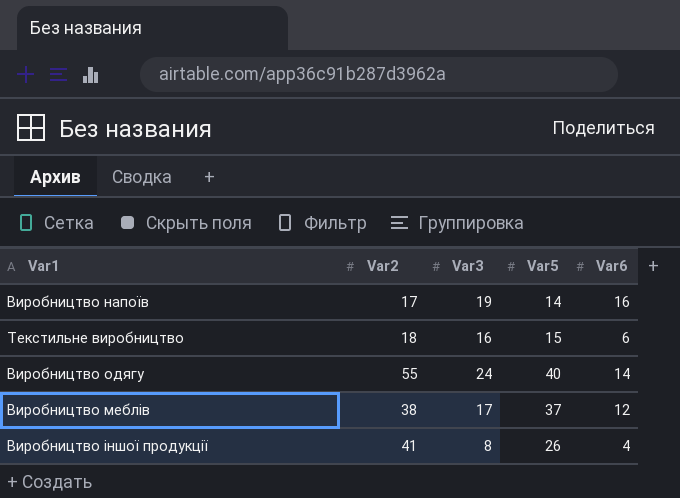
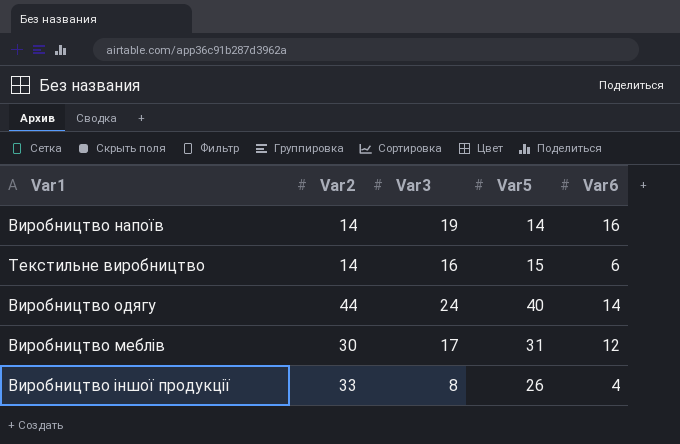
Виробництво напоїв | Var2: 17 -> 14
Текстильне виробництво | Var2: 18 -> 14
Виробництво одягу | Var2: 55 -> 44
Виробництво меблів | Var2: 38 -> 30
Виробництво меблів | Var5: 37 -> 31
Виробництво іншої продукції | Var2: 41 -> 33

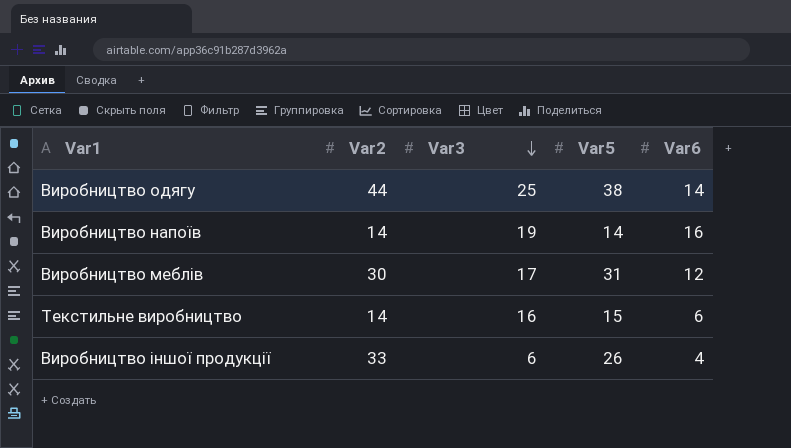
row order: none -> Var3 descending
Виробництво одягу | Var3: 24 -> 25
Виробництво одягу | Var5: 40 -> 38
Виробництво іншої продукції | Var3: 8 -> 6

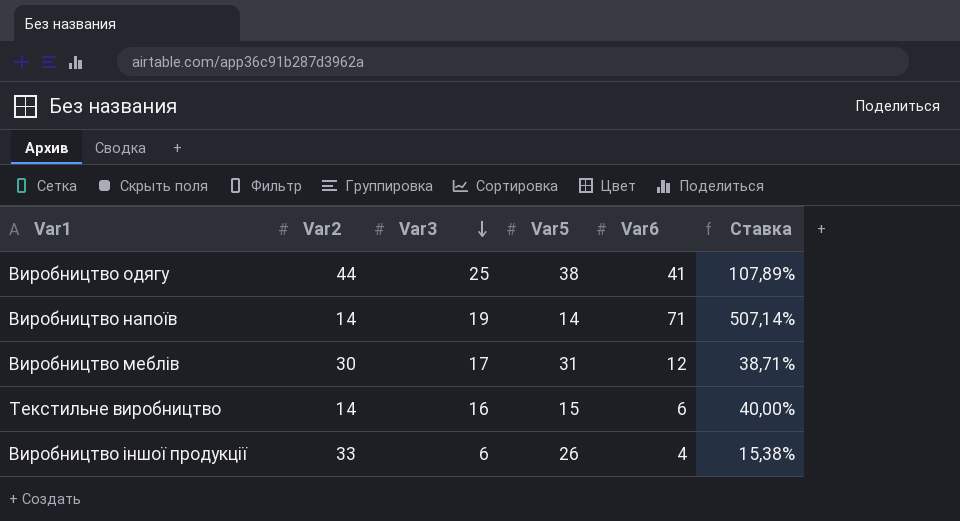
column Ставка | formula: none -> [Var6] / [Var5]
Виробництво одягу | Var6: 14 -> 41
Виробництво напоїв | Var6: 16 -> 71

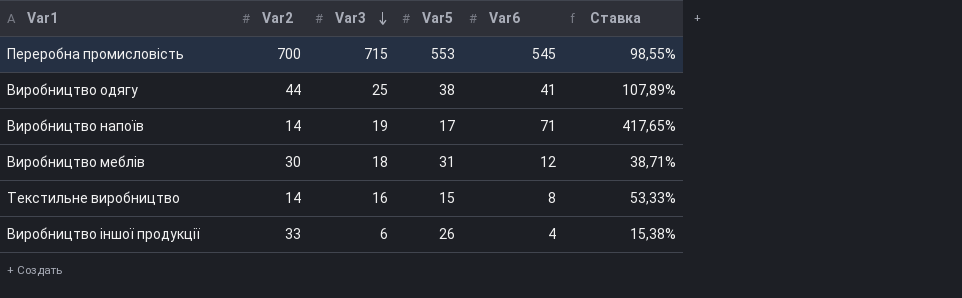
row Переробна промисловість: none -> 700 | 715 | 553 | 545 | 98,55%
Виробництво напоїв | Var5: 14 -> 17
Виробництво напоїв | Ставка: 507,14% -> 417,65%
Виробництво меблів | Var3: 17 -> 18
Текстильне виробництво | Var6: 6 -> 8
Текстильне виробництво | Ставка: 40,00% -> 53,33%

